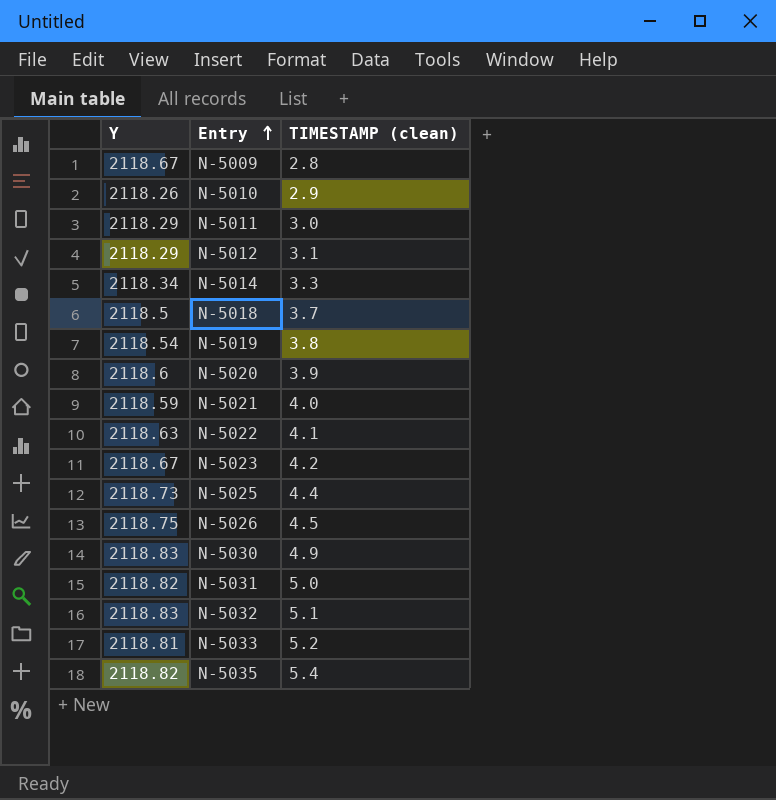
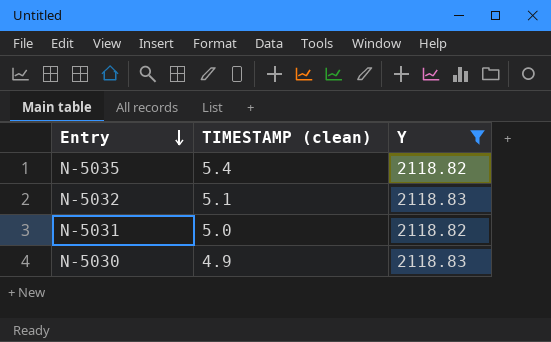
filter: none -> Y >= 2118.82
row order: Entry ascending -> Entry descending
column Y | position: 1 -> 3

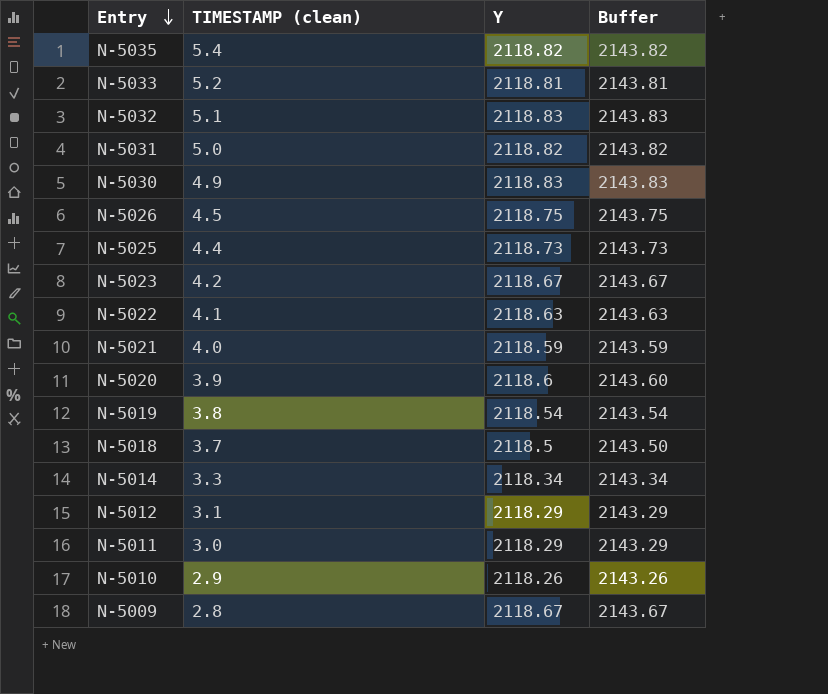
filter: Y >= 2118.82 -> none
column Buffer | formula: none -> [Y] + 25

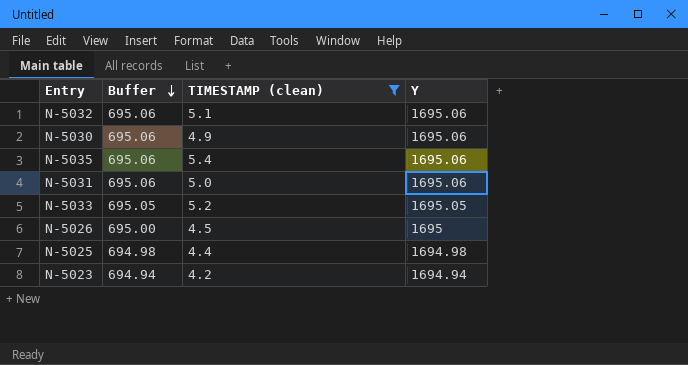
filter: none -> TIMESTAMP (clean) >= 4.2
row order: Entry descending -> Buffer descending
column Buffer | formula: [Y] + 25 -> [Y] - 1000
column Buffer | position: 4 -> 2
N-5032 | Y: 2118.83 -> 1695.06
N-5030 | Y: 2118.83 -> 1695.06
N-5035 | Y: 2118.82 -> 1695.06
N-5031 | Y: 2118.82 -> 1695.06
N-5033 | Y: 2118.81 -> 1695.05
N-5026 | Y: 2118.75 -> 1695
N-5025 | Y: 2118.73 -> 1694.98
N-5023 | Y: 2118.67 -> 1694.94

